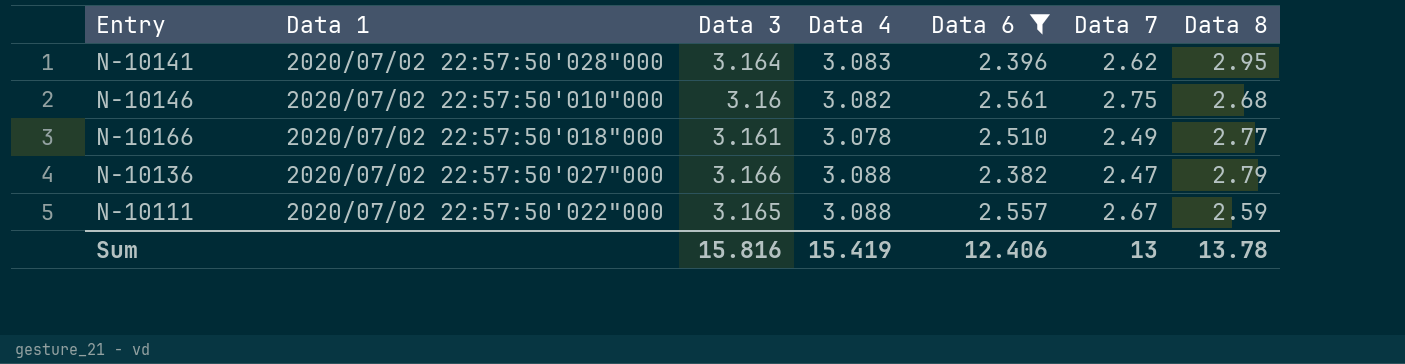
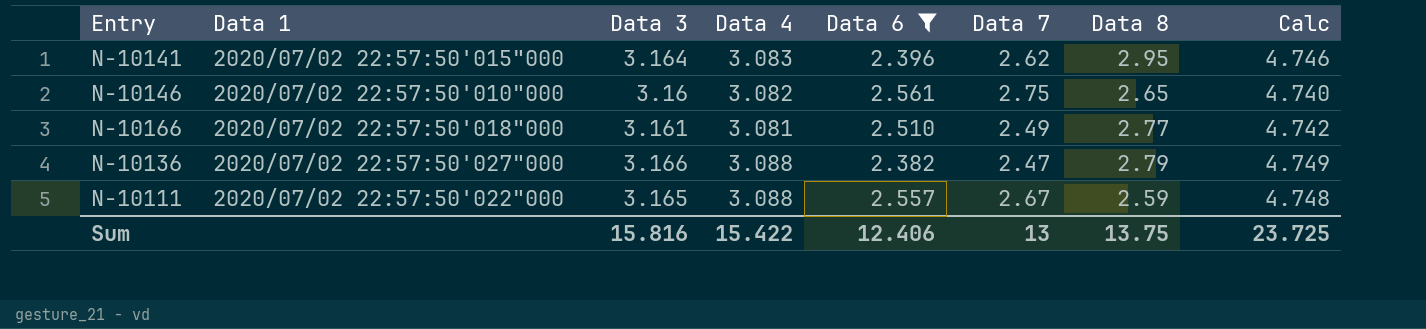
column Calc | formula: none -> [Data 3] * 1.5
N-10141 | Data 1: 2020/07/02 22:57:50'028"000 -> 2020/07/02 22:57:50'015"000
N-10146 | Data 8: 2.68 -> 2.65
N-10166 | Data 4: 3.078 -> 3.081
Sum | Data 4: 15.419 -> 15.422
Sum | Data 8: 13.78 -> 13.75

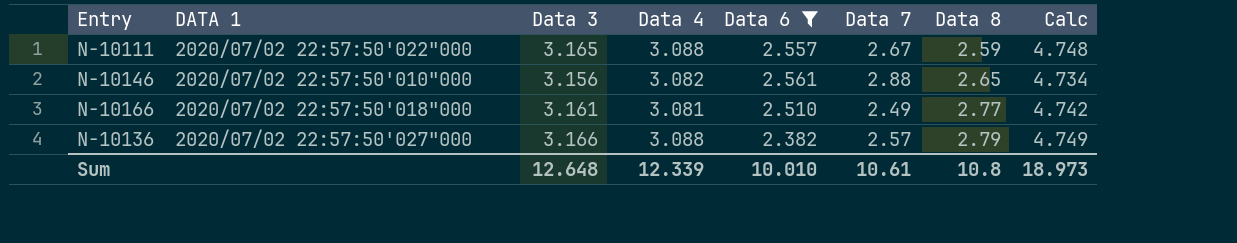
row order: none -> Data 8 ascending
column name: Data 1 -> DATA 1
row N-10141: 2020/07/02 22:57:50'015"000 | 3.164 | 3.083 | 2.396 | 2.62 | 2.95 | 4.746 -> none
N-10146 | Data 3: 3.16 -> 3.156
N-10146 | Data 7: 2.75 -> 2.88
N-10146 | Calc: 4.740 -> 4.734
N-10136 | Data 7: 2.47 -> 2.57
Sum | Data 3: 15.816 -> 12.648
Sum | Data 4: 15.422 -> 12.339
Sum | Data 6: 12.406 -> 10.010
Sum | Data 7: 13 -> 10.61
Sum | Data 8: 13.75 -> 10.8
Sum | Calc: 23.725 -> 18.973

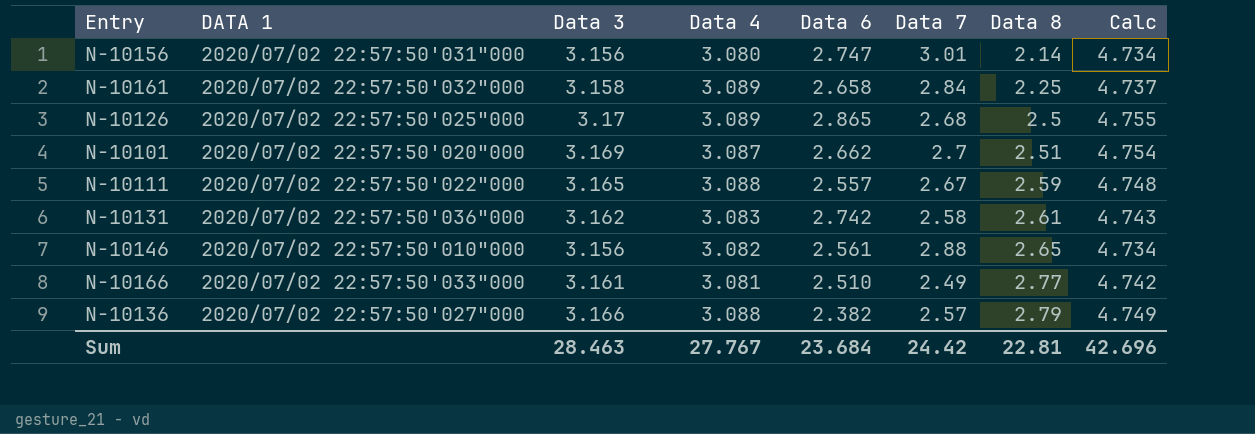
filter: Data 6 <= 2.561 -> none
N-10166 | DATA 1: 2020/07/02 22:57:50'018"000 -> 2020/07/02 22:57:50'033"000
Sum | Data 3: 12.648 -> 28.463
Sum | Data 4: 12.339 -> 27.767
Sum | Data 6: 10.010 -> 23.684
Sum | Data 7: 10.61 -> 24.42
Sum | Data 8: 10.8 -> 22.81
Sum | Calc: 18.973 -> 42.696

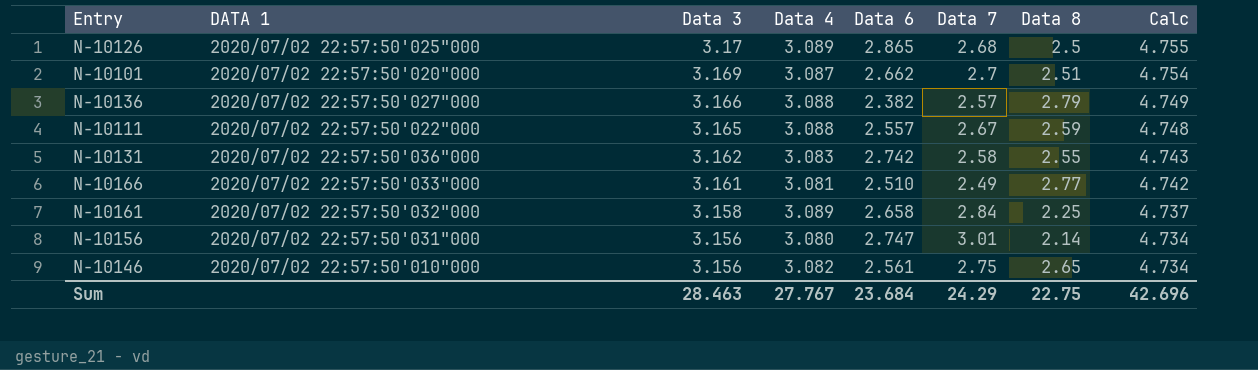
row order: Data 8 ascending -> Data 3 descending
N-10131 | Data 8: 2.61 -> 2.55
N-10146 | Data 7: 2.88 -> 2.75
Sum | Data 7: 24.42 -> 24.29
Sum | Data 8: 22.81 -> 22.75

